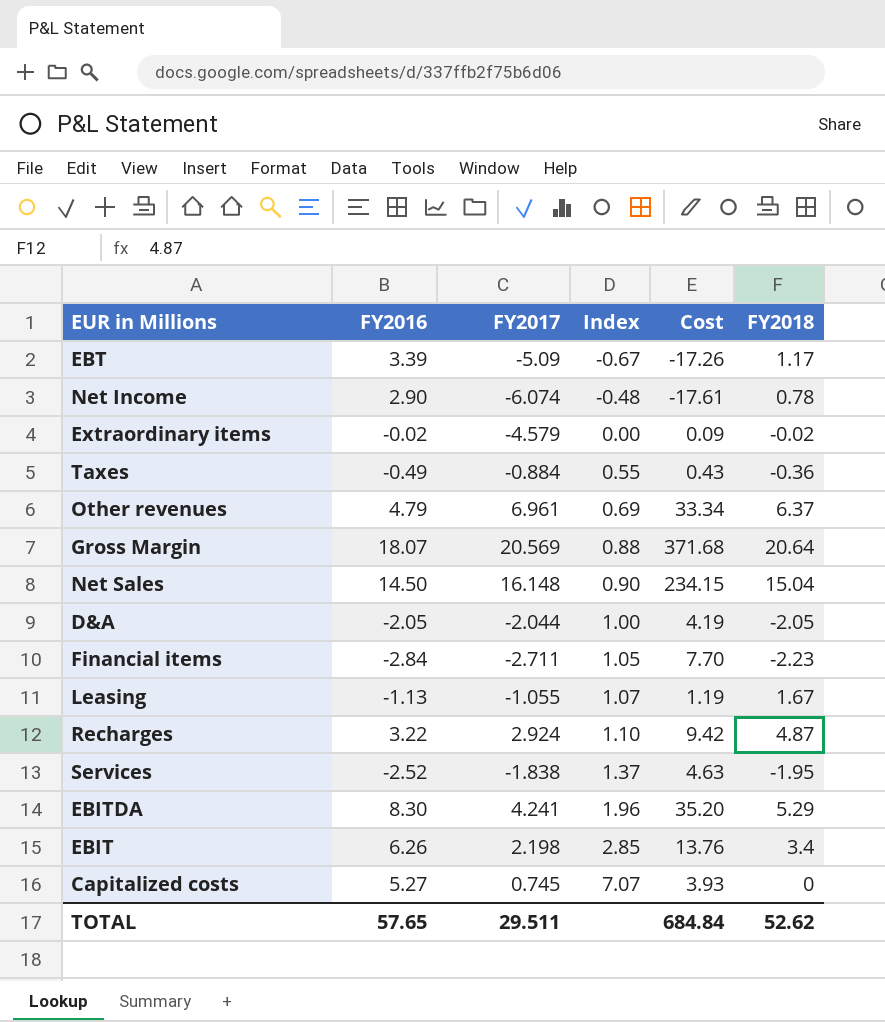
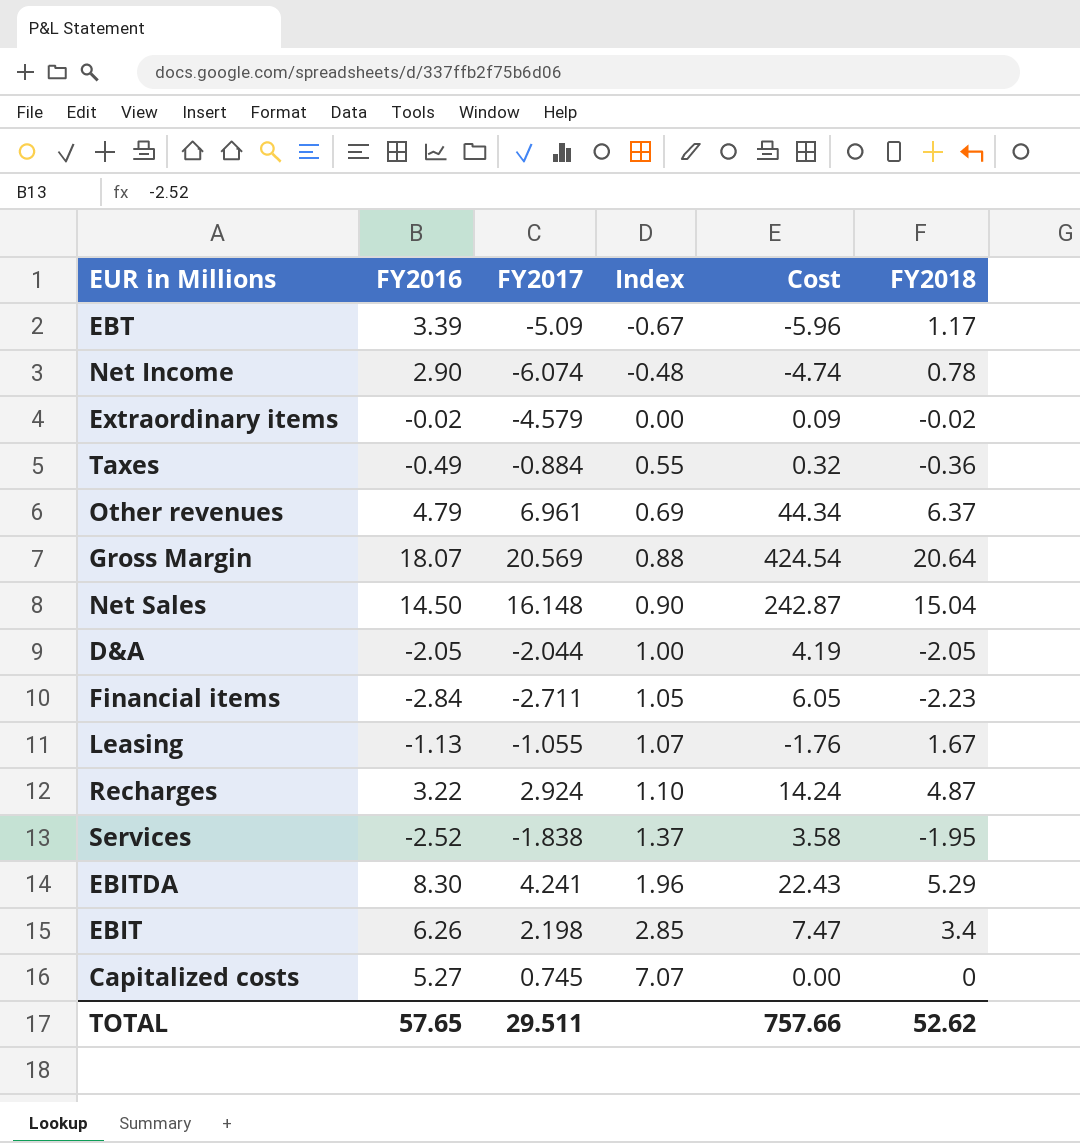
column Cost | formula: [FY2016] * [FY2017] -> [FY2017] * [FY2018]
TOTAL | Cost: 684.84 -> 757.66

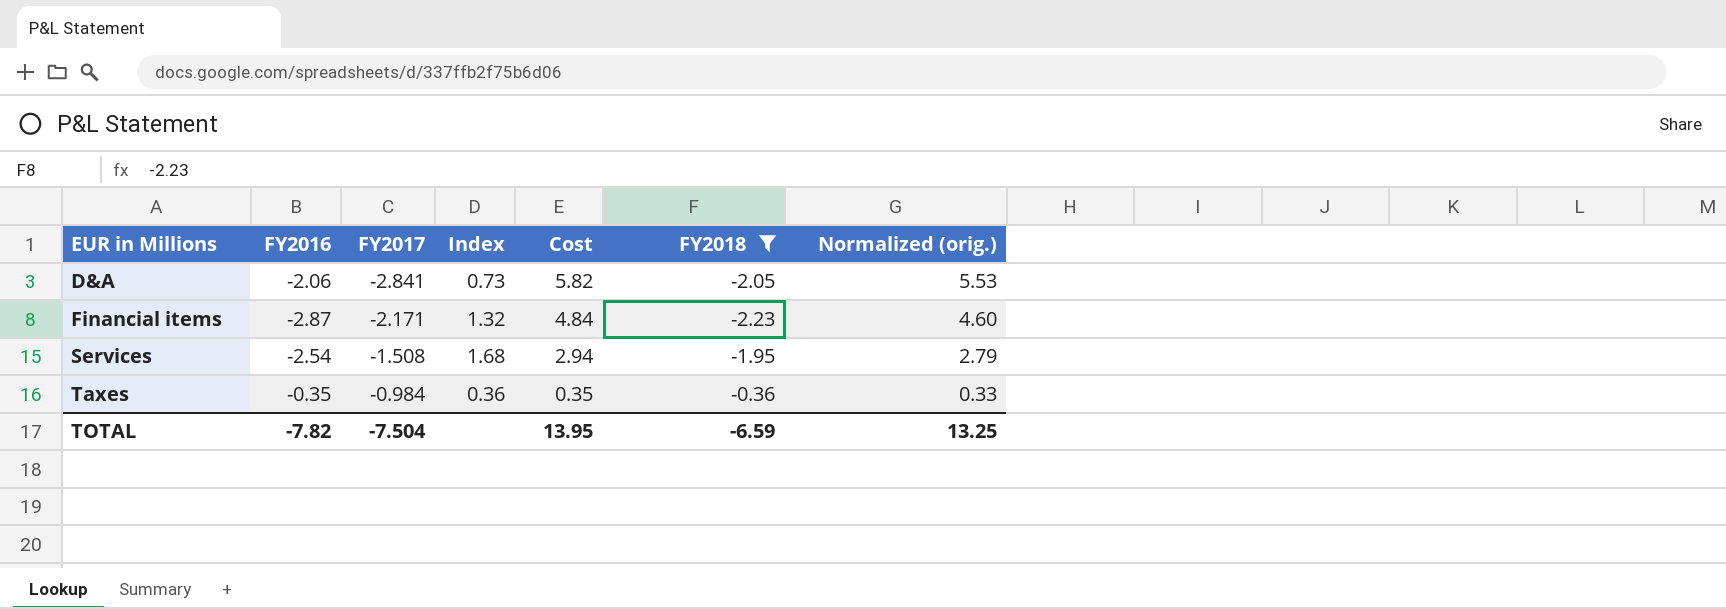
filter: none -> FY2018 <= -0.36
row order: Index ascending -> EUR in Millions ascending
column Normalized (orig.) | formula: none -> [Cost] * 0.95
D&A | FY2016: -2.05 -> -2.06
D&A | FY2017: -2.044 -> -2.841
D&A | Index: 1.00 -> 0.73
D&A | Cost: 4.19 -> 5.82
Financial items | FY2016: -2.84 -> -2.87
Financial items | FY2017: -2.711 -> -2.171
Financial items | Index: 1.05 -> 1.32
Financial items | Cost: 6.05 -> 4.84
Services | FY2016: -2.52 -> -2.54
Services | FY2017: -1.838 -> -1.508
Services | Index: 1.37 -> 1.68
Services | Cost: 3.58 -> 2.94
Taxes | FY2016: -0.49 -> -0.35
Taxes | FY2017: -0.884 -> -0.984
Taxes | Index: 0.55 -> 0.36
Taxes | Cost: 0.32 -> 0.35
TOTAL | FY2016: 57.65 -> -7.82
TOTAL | FY2017: 29.511 -> -7.504
TOTAL | Cost: 757.66 -> 13.95
TOTAL | FY2018: 52.62 -> -6.59

